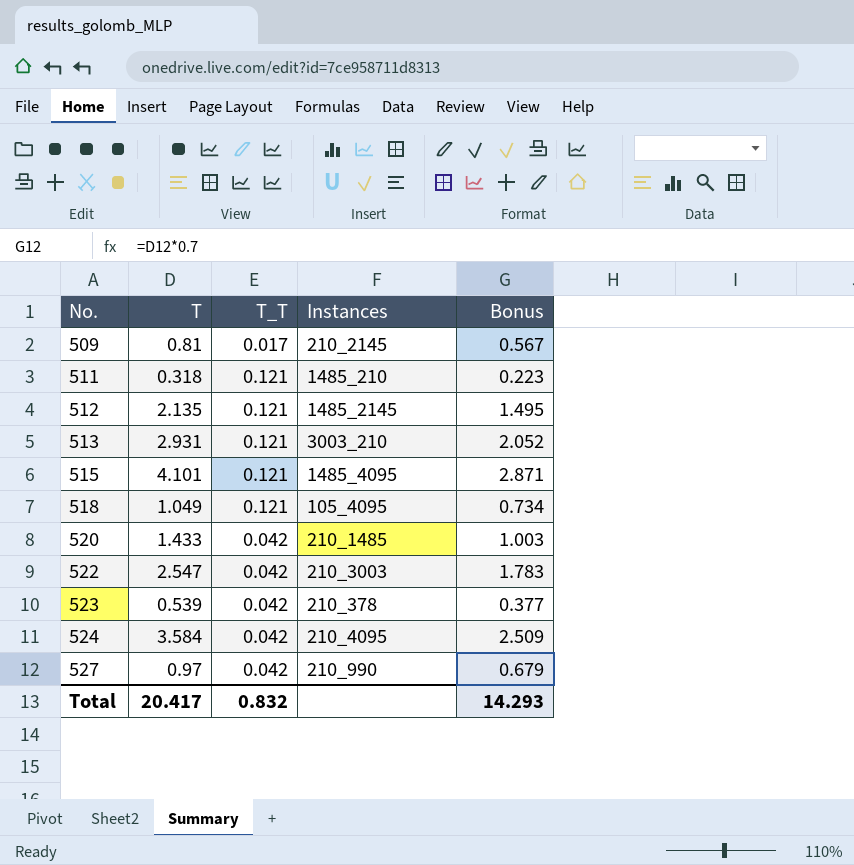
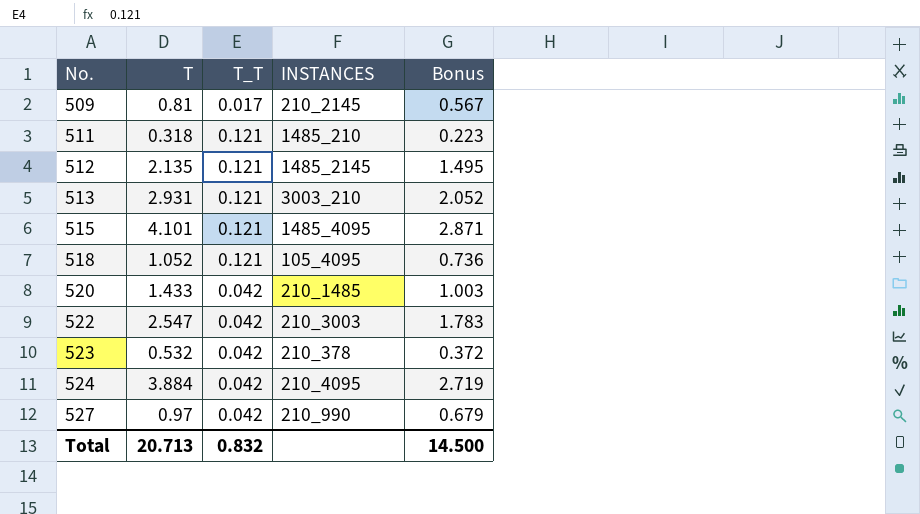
column name: Instances -> INSTANCES
518 | T: 1.049 -> 1.052
518 | Bonus: 0.734 -> 0.736
523 | T: 0.539 -> 0.532
523 | Bonus: 0.377 -> 0.372
524 | T: 3.584 -> 3.884
524 | Bonus: 2.509 -> 2.719
Total | T: 20.417 -> 20.713
Total | Bonus: 14.293 -> 14.500

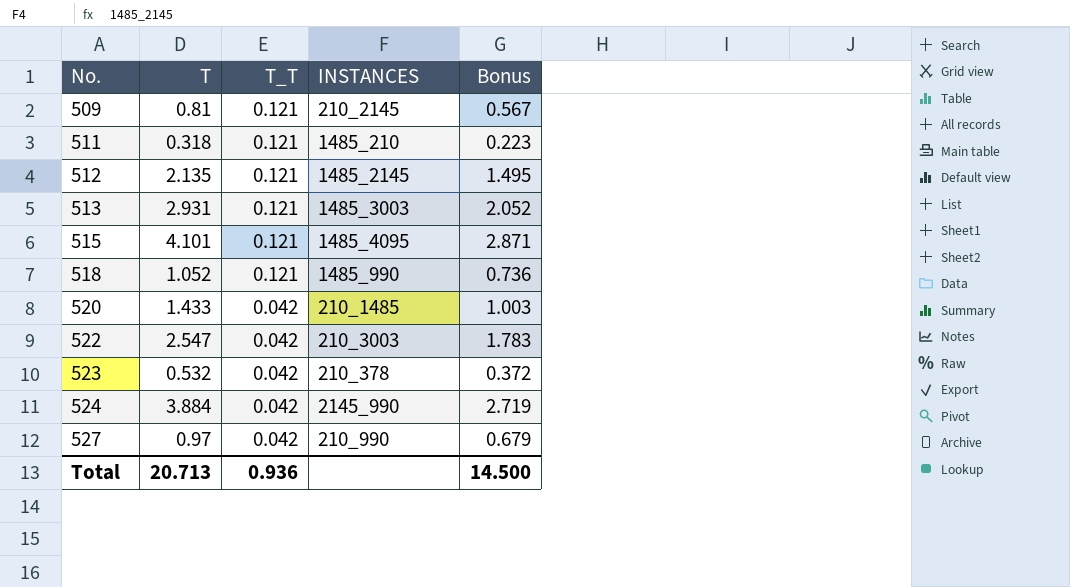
509 | T_T: 0.017 -> 0.121
513 | INSTANCES: 3003_210 -> 1485_3003
518 | INSTANCES: 105_4095 -> 1485_990
524 | INSTANCES: 210_4095 -> 2145_990
Total | T_T: 0.832 -> 0.936

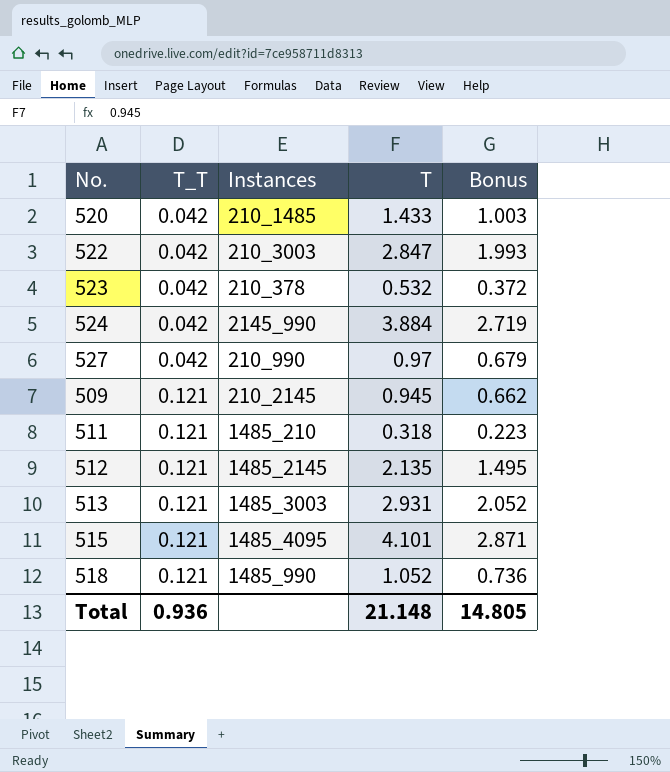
row order: No. ascending -> T_T ascending
column name: INSTANCES -> Instances
column T | position: 2 -> 4
522 | T: 2.547 -> 2.847
522 | Bonus: 1.783 -> 1.993
509 | T: 0.81 -> 0.945
509 | Bonus: 0.567 -> 0.662
Total | T: 20.713 -> 21.148
Total | Bonus: 14.500 -> 14.805

